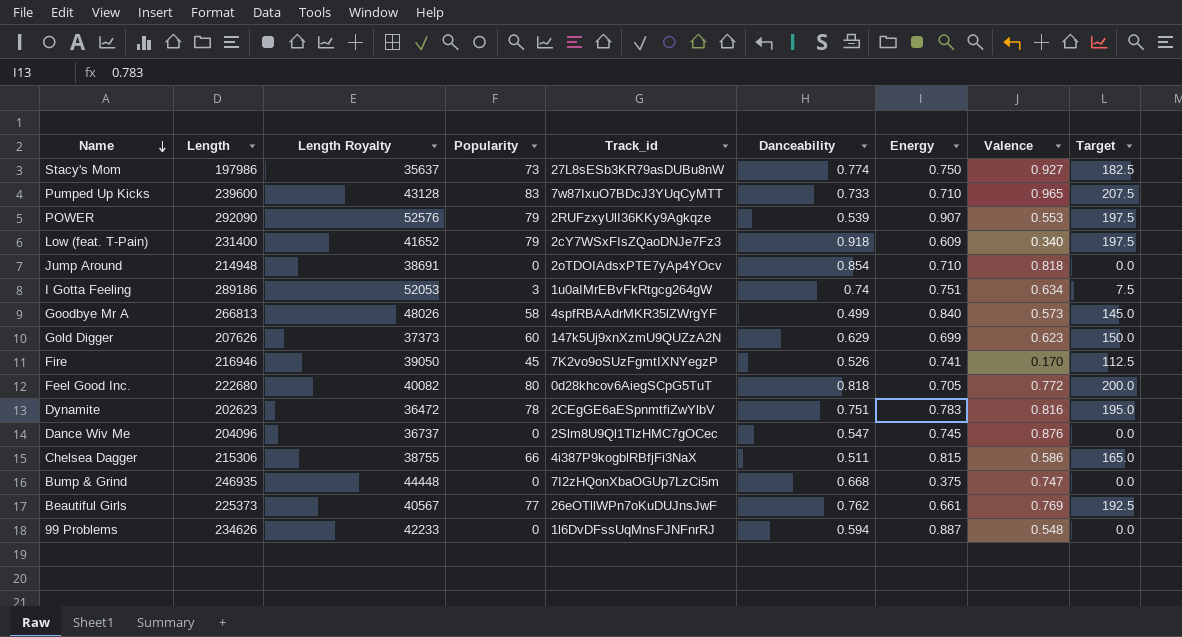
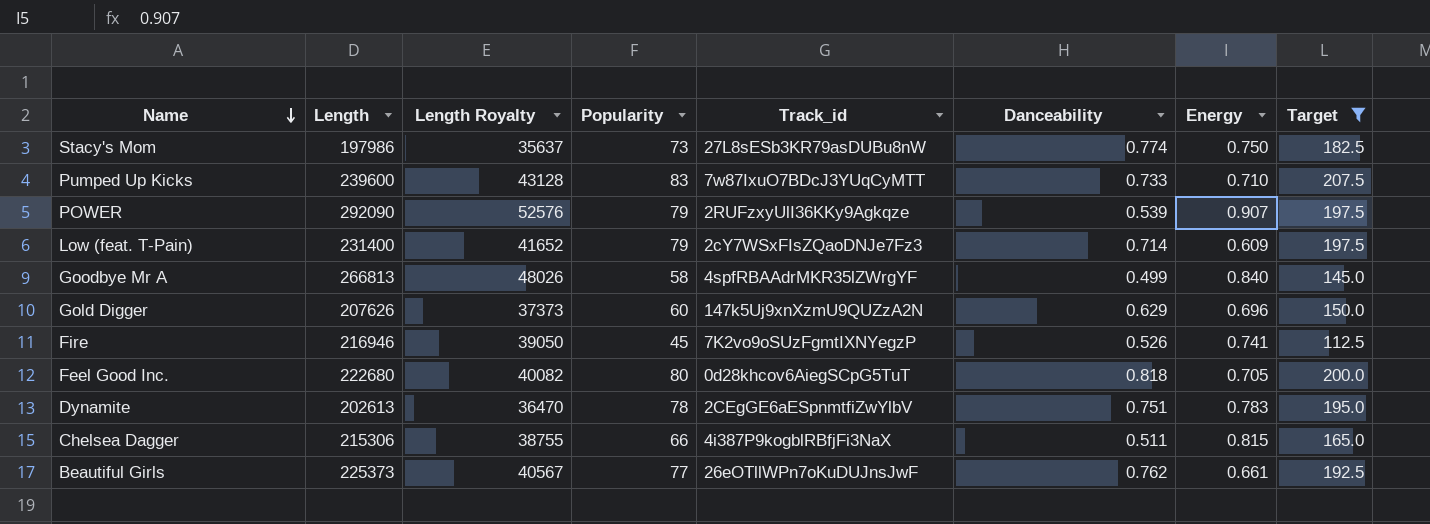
filter: none -> Target >= 112.5
column Valence | position: 8 -> none
Low (feat. T-Pain) | Danceability: 0.918 -> 0.714
Gold Digger | Energy: 0.699 -> 0.696
Dynamite | Length: 202623 -> 202613
Dynamite | Length Royalty: 36472 -> 36470

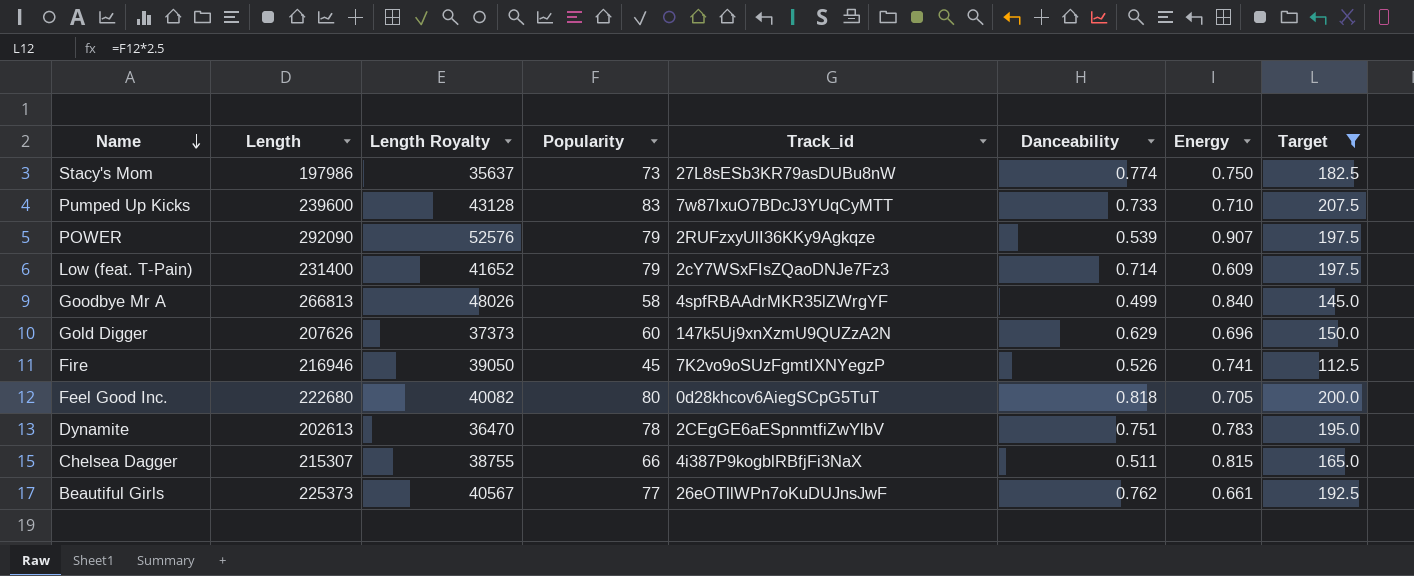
Chelsea Dagger | Length: 215306 -> 215307

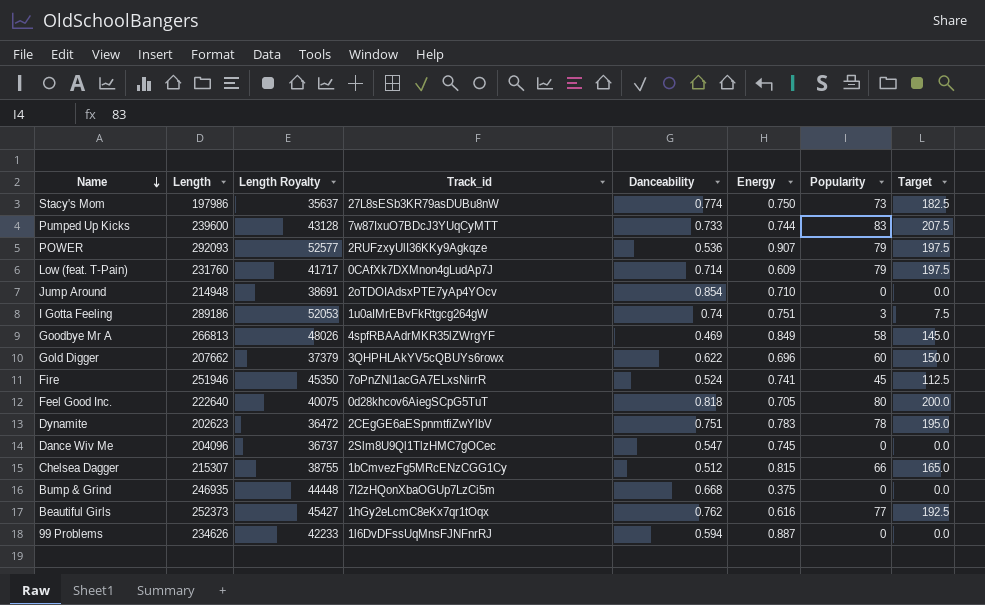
filter: Target >= 112.5 -> none
column Popularity | position: 4 -> 7
Pumped Up Kicks | Energy: 0.710 -> 0.744
POWER | Length: 292090 -> 292093
POWER | Length Royalty: 52576 -> 52577
POWER | Danceability: 0.539 -> 0.536
Low (feat. T-Pain) | Length: 231400 -> 231760
Low (feat. T-Pain) | Length Royalty: 41652 -> 41717
Low (feat. T-Pain) | Track_id: 2cY7WSxFIsZQaoDNJe7Fz3 -> 0CAfXk7DXMnon4gLudAp7J
Goodbye Mr A | Danceability: 0.499 -> 0.469
Goodbye Mr A | Energy: 0.840 -> 0.849
Gold Digger | Length: 207626 -> 207662
Gold Digger | Length Royalty: 37373 -> 37379
Gold Digger | Track_id: 147k5Uj9xnXzmU9QUZzA2N -> 3QHPHLAkYV5cQBUYs6rowx
Gold Digger | Danceability: 0.629 -> 0.622
Fire | Length: 216946 -> 251946
Fire | Length Royalty: 39050 -> 45350
Fire | Track_id: 7K2vo9oSUzFgmtIXNYegzP -> 7oPnZNl1acGA7ELxsNirrR
Fire | Danceability: 0.526 -> 0.524
Feel Good Inc. | Length: 222680 -> 222640
Feel Good Inc. | Length Royalty: 40082 -> 40075
Dynamite | Length: 202613 -> 202623
Dynamite | Length Royalty: 36470 -> 36472
Chelsea Dagger | Track_id: 4i387P9kogblRBfjFi3NaX -> 1bCmvezFg5MRcENzCGG1Cy
Chelsea Dagger | Danceability: 0.511 -> 0.512
Beautiful Girls | Length: 225373 -> 252373
Beautiful Girls | Length Royalty: 40567 -> 45427
Beautiful Girls | Track_id: 26eOTllWPn7oKuDUJnsJwF -> 1hGy2eLcmC8eKx7qr1tOqx
Beautiful Girls | Energy: 0.661 -> 0.616

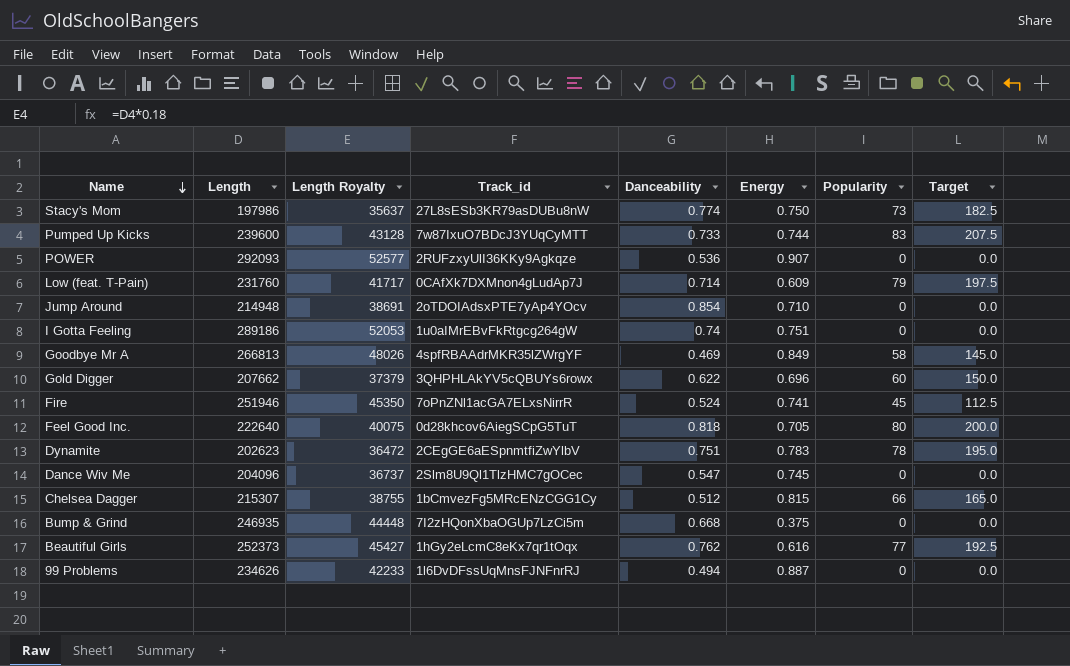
POWER | Popularity: 79 -> 0
POWER | Target: 197.5 -> 0.0
I Gotta Feeling | Popularity: 3 -> 0
I Gotta Feeling | Target: 7.5 -> 0.0
99 Problems | Danceability: 0.594 -> 0.494

